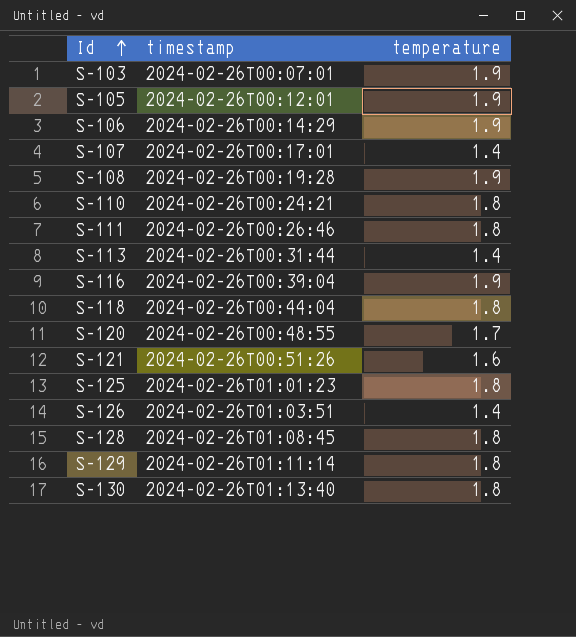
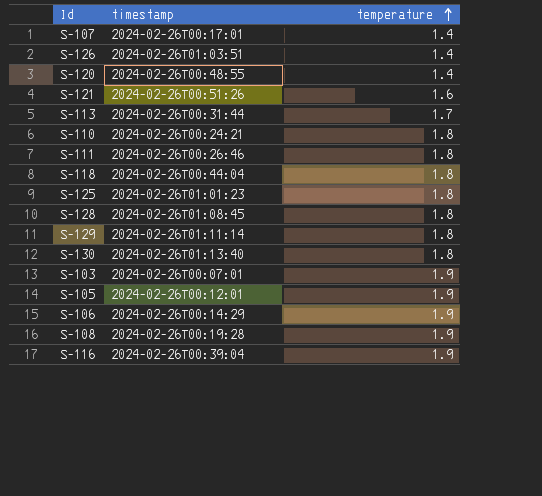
row order: Id ascending -> temperature ascending
S-120 | temperature: 1.7 -> 1.4
S-113 | temperature: 1.4 -> 1.7

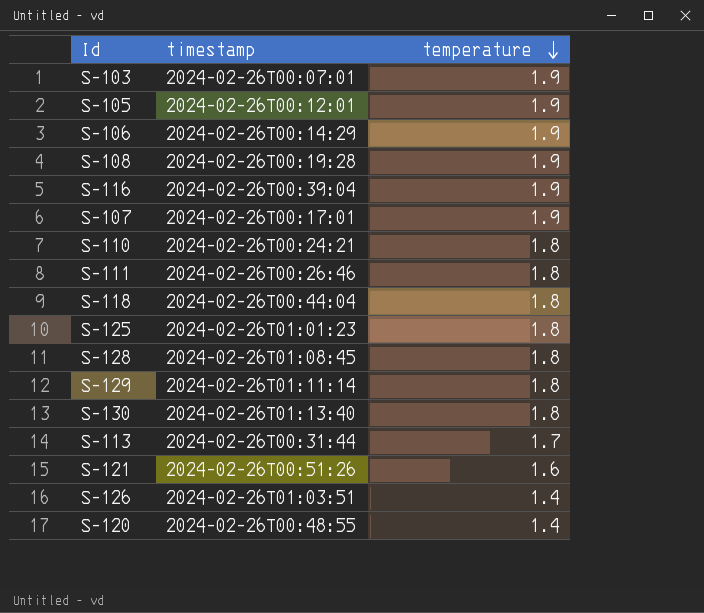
row order: temperature ascending -> temperature descending
S-107 | temperature: 1.4 -> 1.9

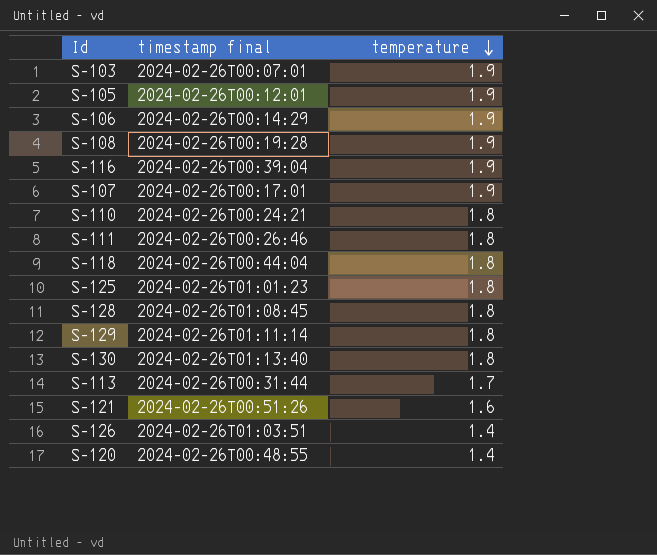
column name: timestamp -> timestamp final

